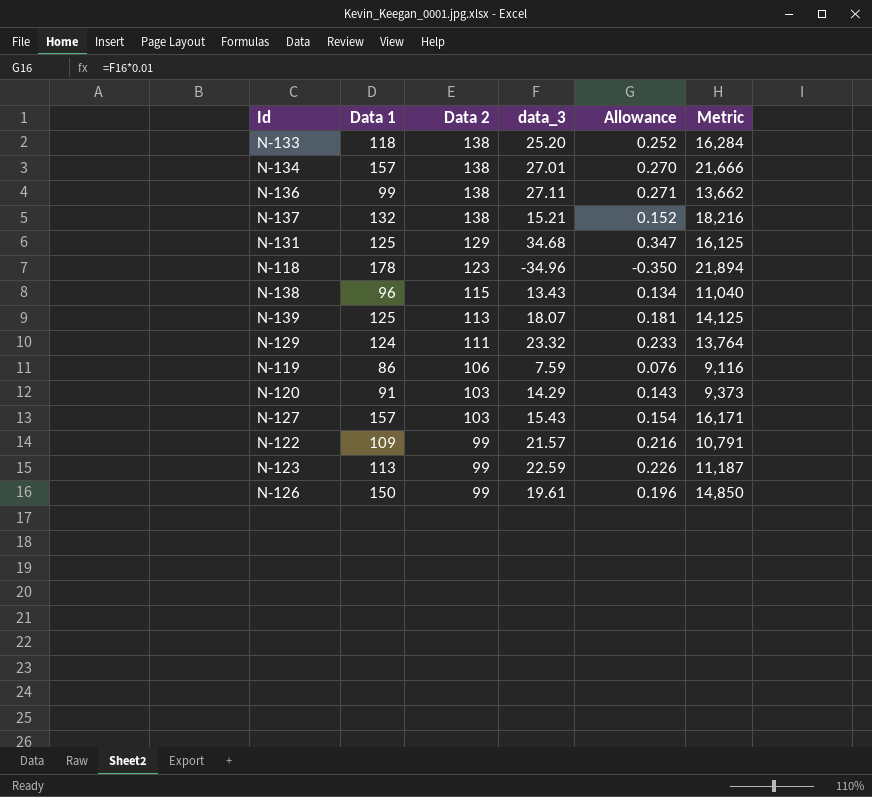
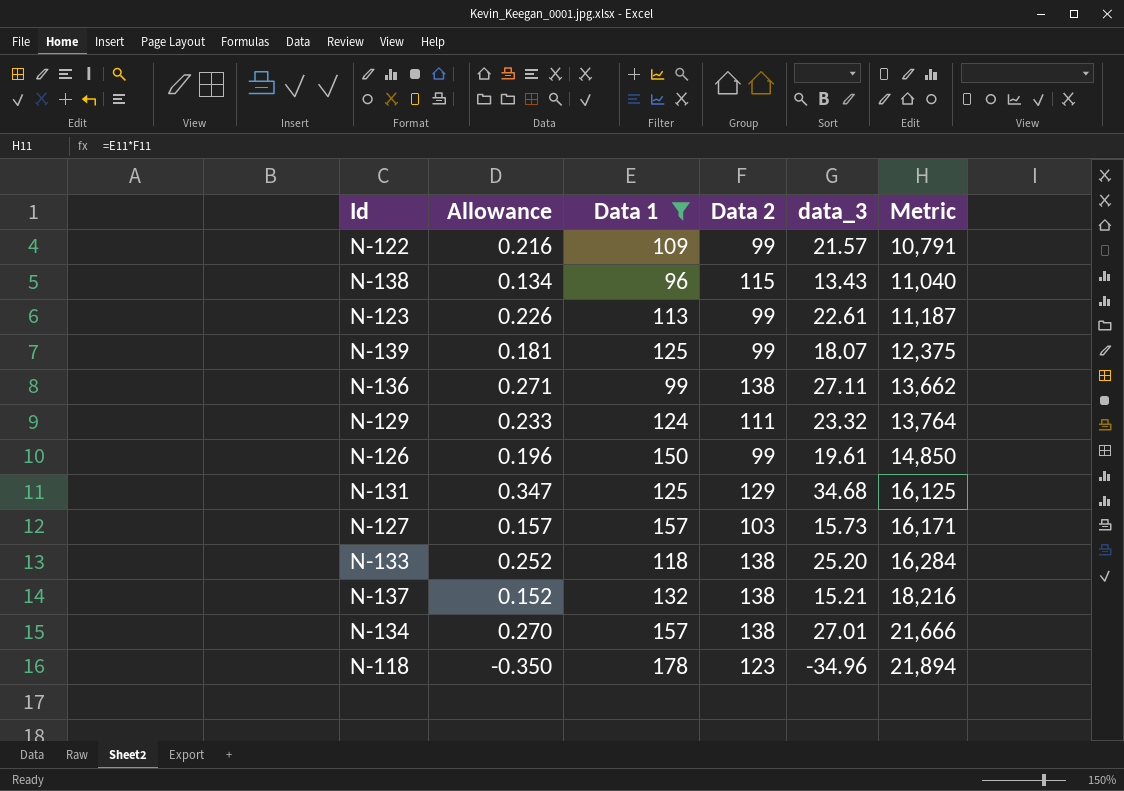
filter: none -> Data 1 >= 96
row order: Data 2 descending -> Metric ascending
column Allowance | position: 5 -> 2
N-123 | data_3: 22.59 -> 22.61
N-139 | Data 2: 113 -> 99
N-139 | Metric: 14,125 -> 12,375
N-127 | Allowance: 0.154 -> 0.157
N-127 | data_3: 15.43 -> 15.73

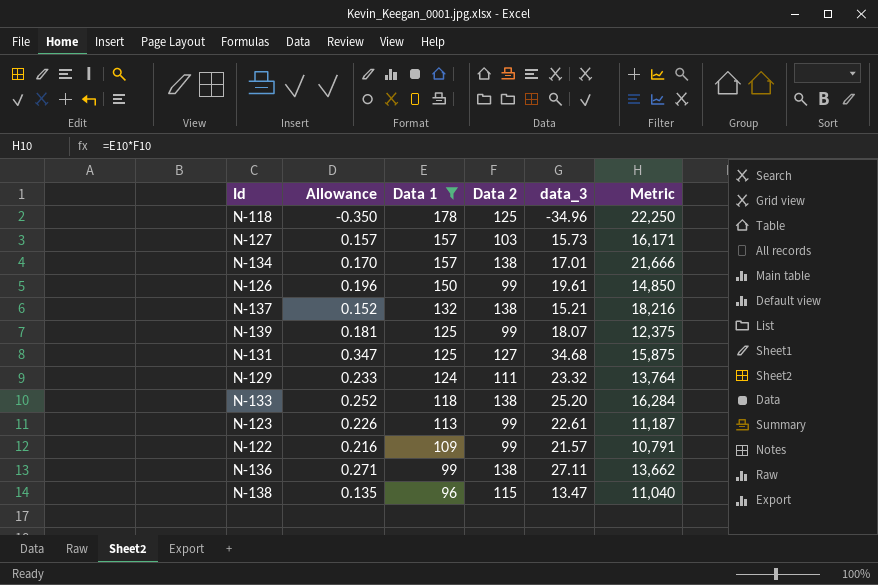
row order: Metric ascending -> Data 1 descending
N-118 | Data 2: 123 -> 125
N-118 | Metric: 21,894 -> 22,250
N-134 | Allowance: 0.270 -> 0.170
N-134 | data_3: 27.01 -> 17.01
N-131 | Data 2: 129 -> 127
N-131 | Metric: 16,125 -> 15,875
N-138 | Allowance: 0.134 -> 0.135
N-138 | data_3: 13.43 -> 13.47

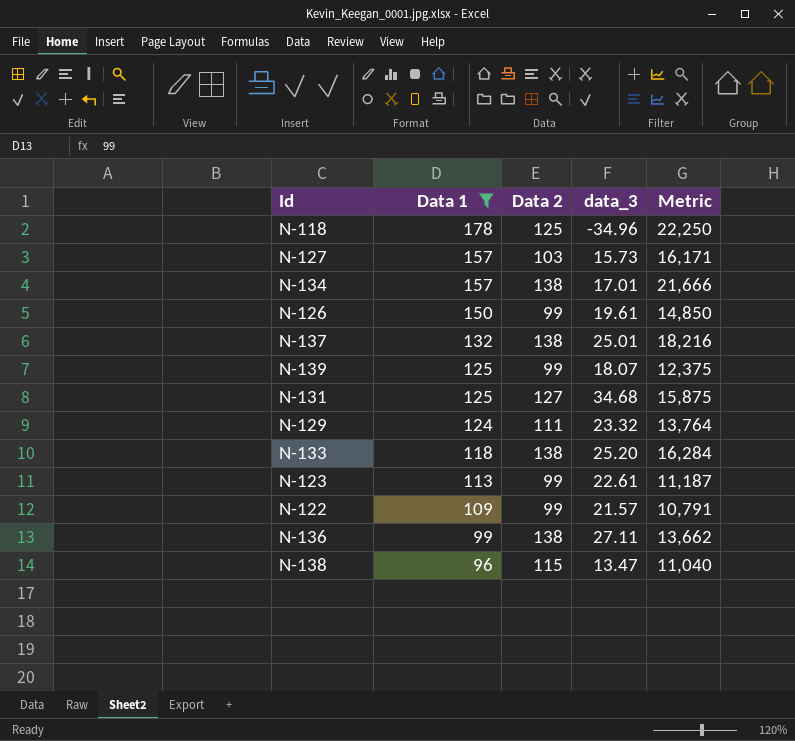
column Allowance | formula: [data_3] * 0.01 -> none
N-137 | data_3: 15.21 -> 25.01

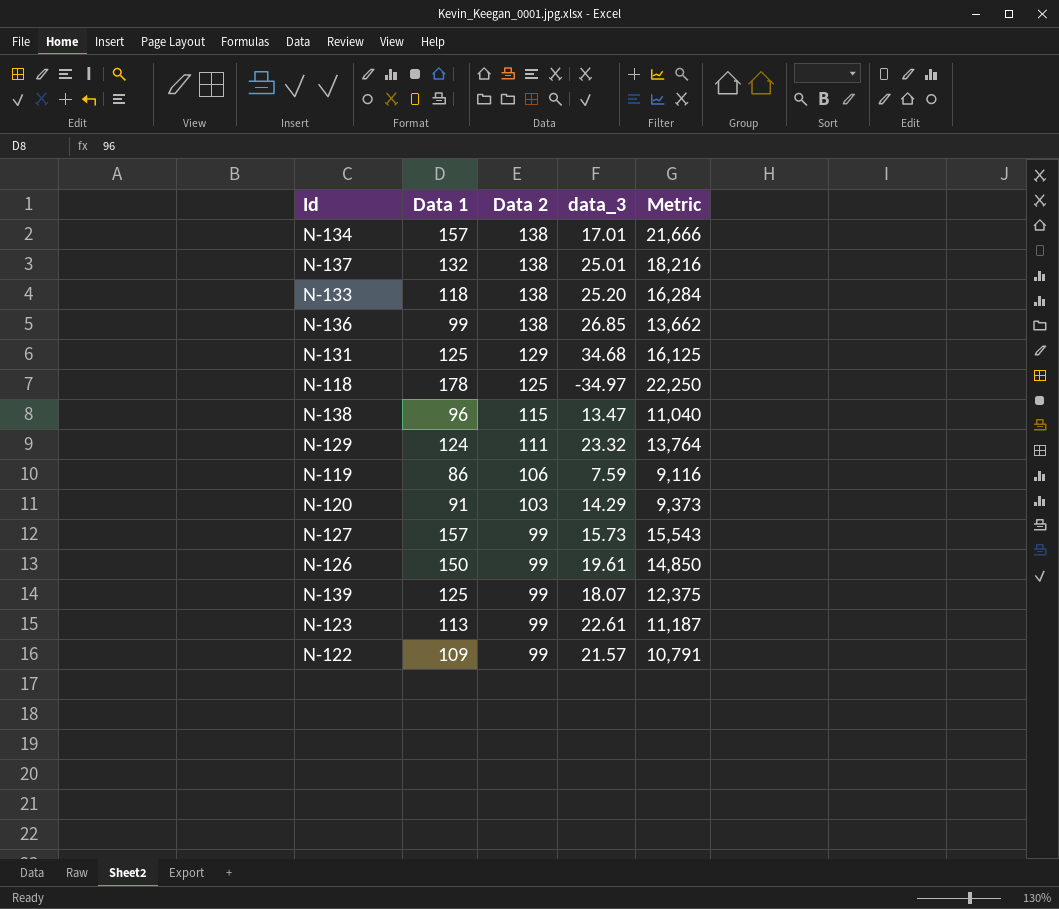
filter: Data 1 >= 96 -> none
row order: Data 1 descending -> Data 2 descending
N-136 | data_3: 27.11 -> 26.85
N-131 | Data 2: 127 -> 129
N-131 | Metric: 15,875 -> 16,125
N-118 | data_3: -34.96 -> -34.97
N-127 | Data 2: 103 -> 99
N-127 | Metric: 16,171 -> 15,543

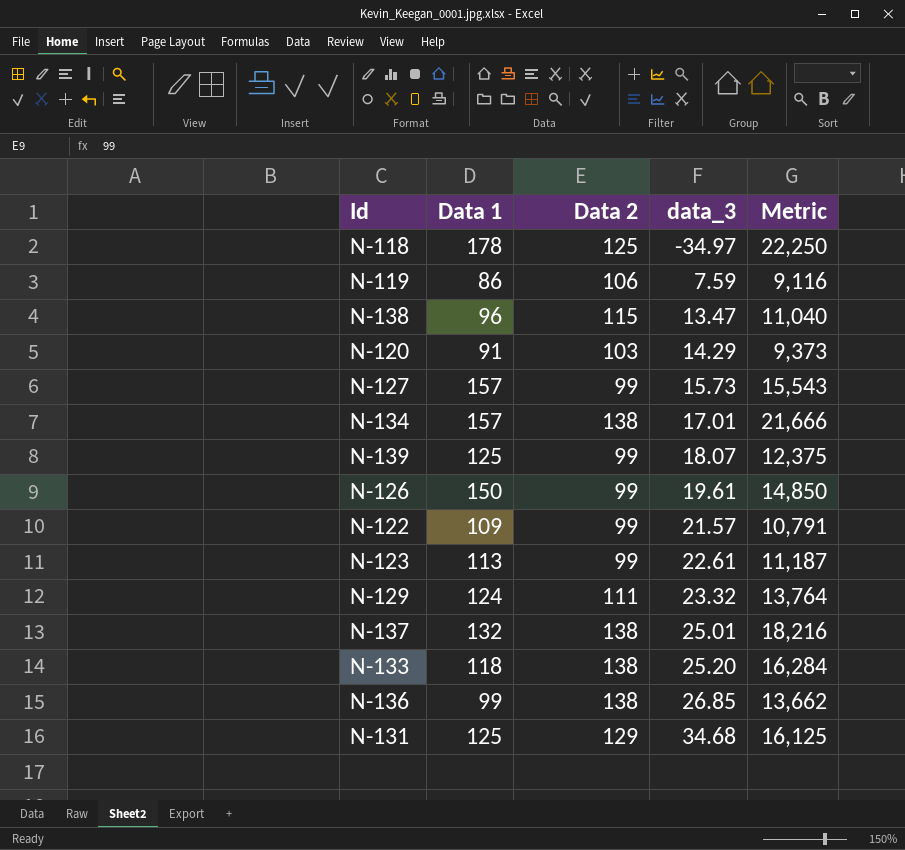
row order: Data 2 descending -> data_3 ascending

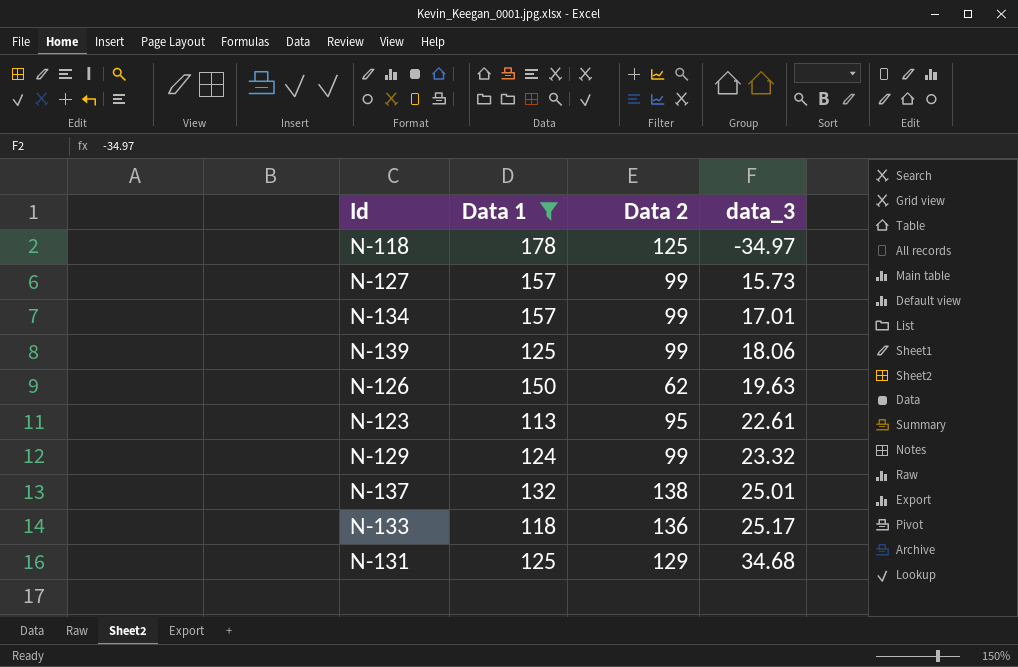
filter: none -> Data 1 >= 113
column Metric | formula: [Data 1] * [Data 2] -> none
N-134 | Data 2: 138 -> 99
N-139 | data_3: 18.07 -> 18.06
N-126 | Data 2: 99 -> 62
N-126 | data_3: 19.61 -> 19.63
N-123 | Data 2: 99 -> 95
N-129 | Data 2: 111 -> 99
N-133 | Data 2: 138 -> 136
N-133 | data_3: 25.20 -> 25.17

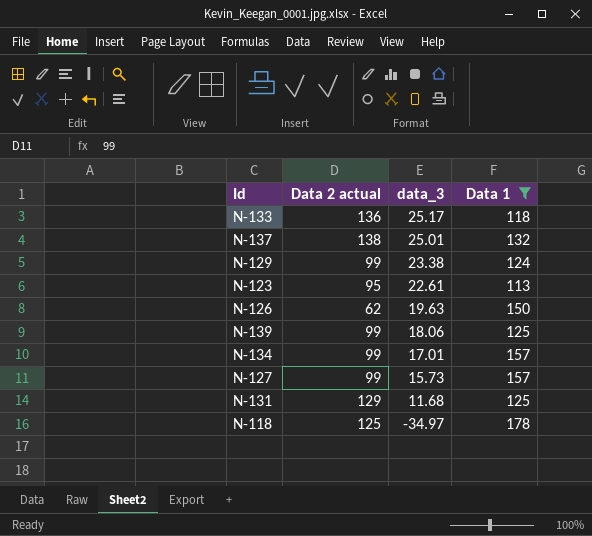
row order: data_3 ascending -> data_3 descending
column name: Data 2 -> Data 2 actual
column Data 1 | position: 2 -> 4
N-129 | data_3: 23.32 -> 23.38
N-131 | data_3: 34.68 -> 11.68

